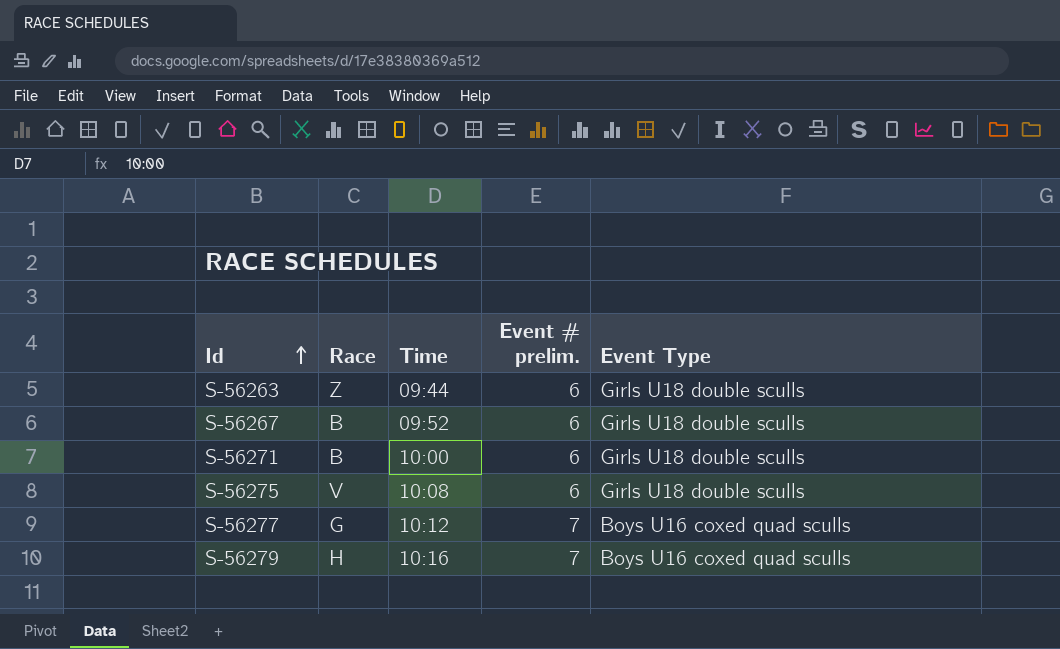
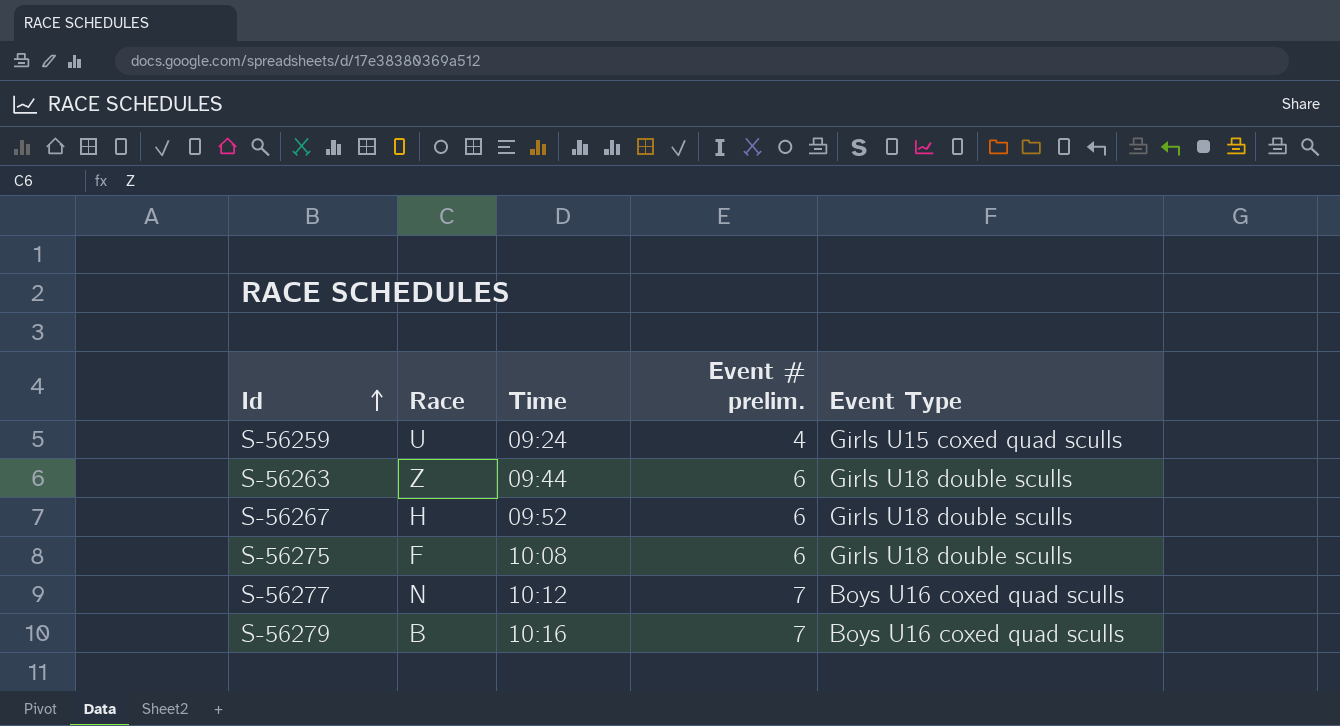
row S-56271: B | 10:00 | 6 | Girls U18 double sculls -> none
row S-56259: none -> U | 09:24 | 4 | Girls U15 coxed quad sculls
S-56267 | Race: B -> H
S-56275 | Race: V -> F
S-56277 | Race: G -> N
S-56279 | Race: H -> B

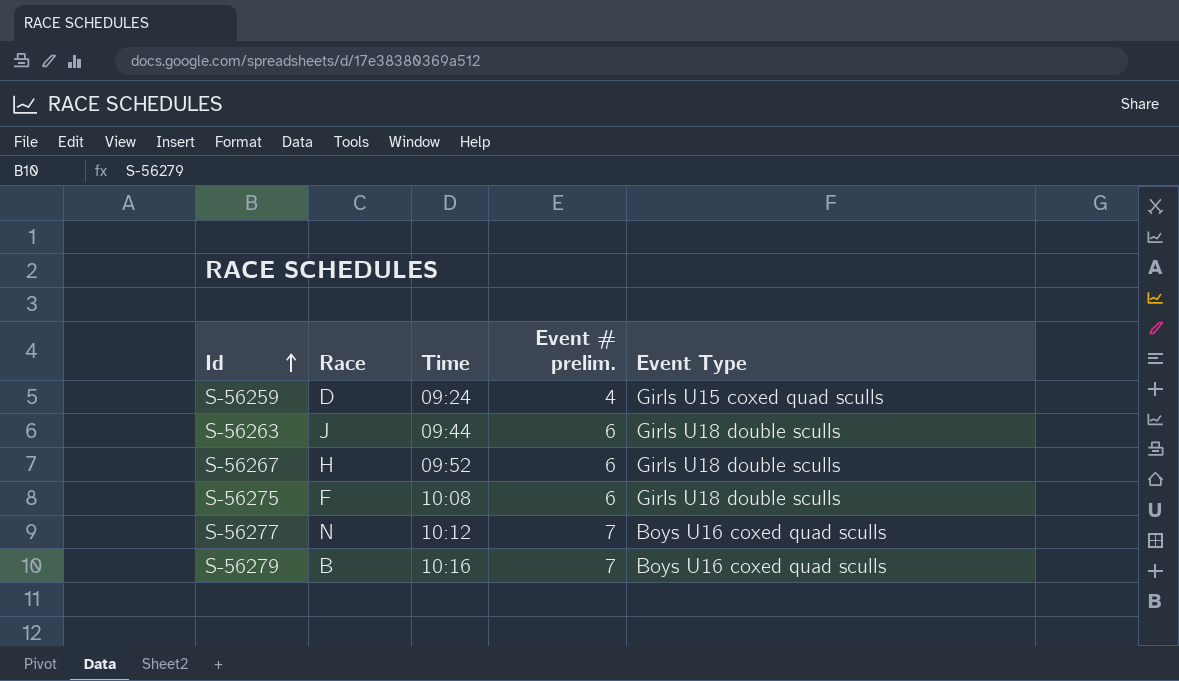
S-56259 | Race: U -> D
S-56263 | Race: Z -> J

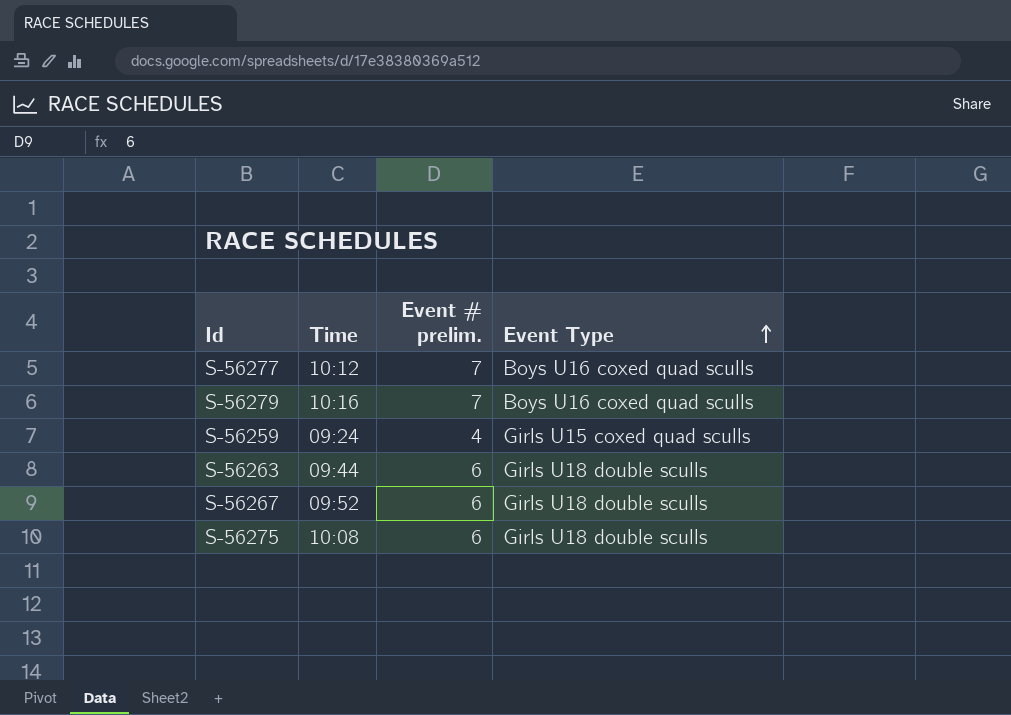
row order: Id ascending -> Event Type ascending
column Race | position: 2 -> none

